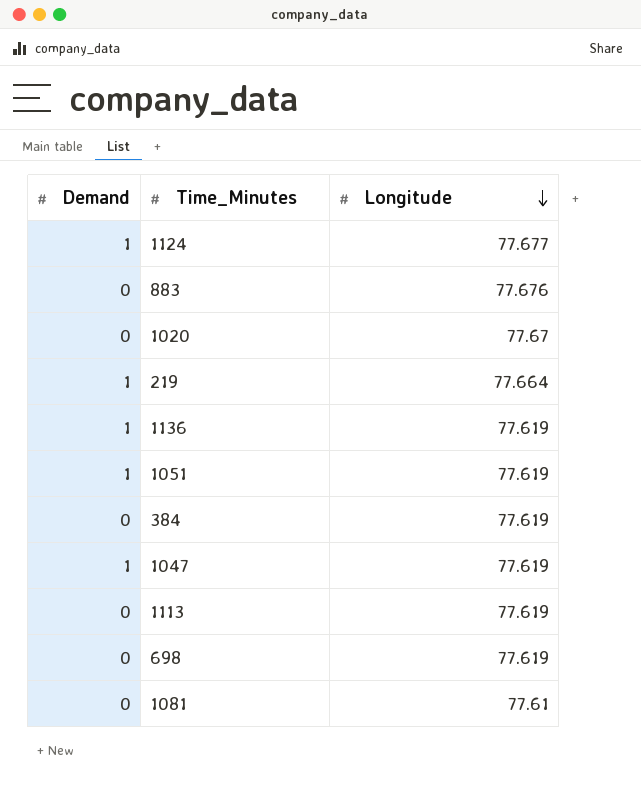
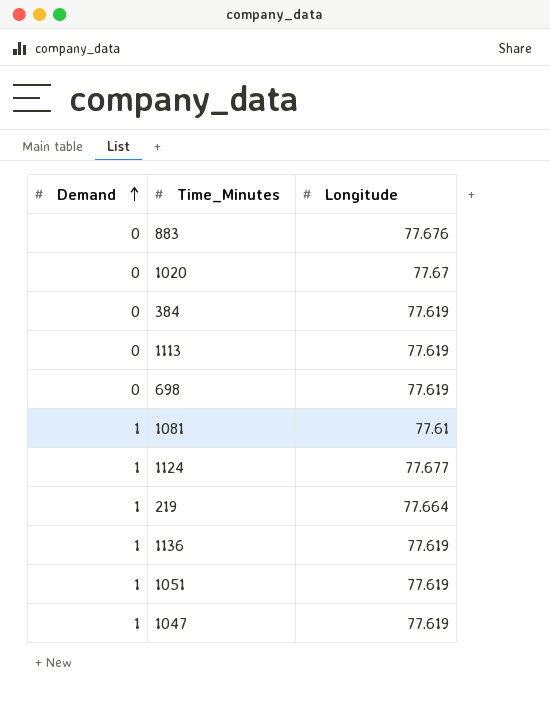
row order: Longitude descending -> Demand ascending
1081 | Demand: 0 -> 1

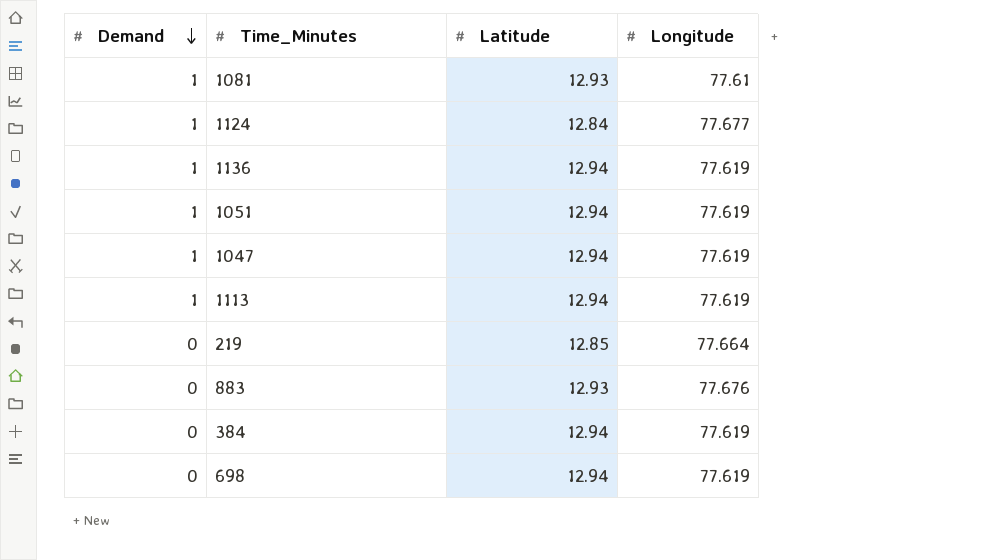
row order: Demand ascending -> Demand descending
column Latitude | position: none -> 3
row 1020: 0 | 77.67 -> none
1113 | Demand: 0 -> 1
219 | Demand: 1 -> 0

